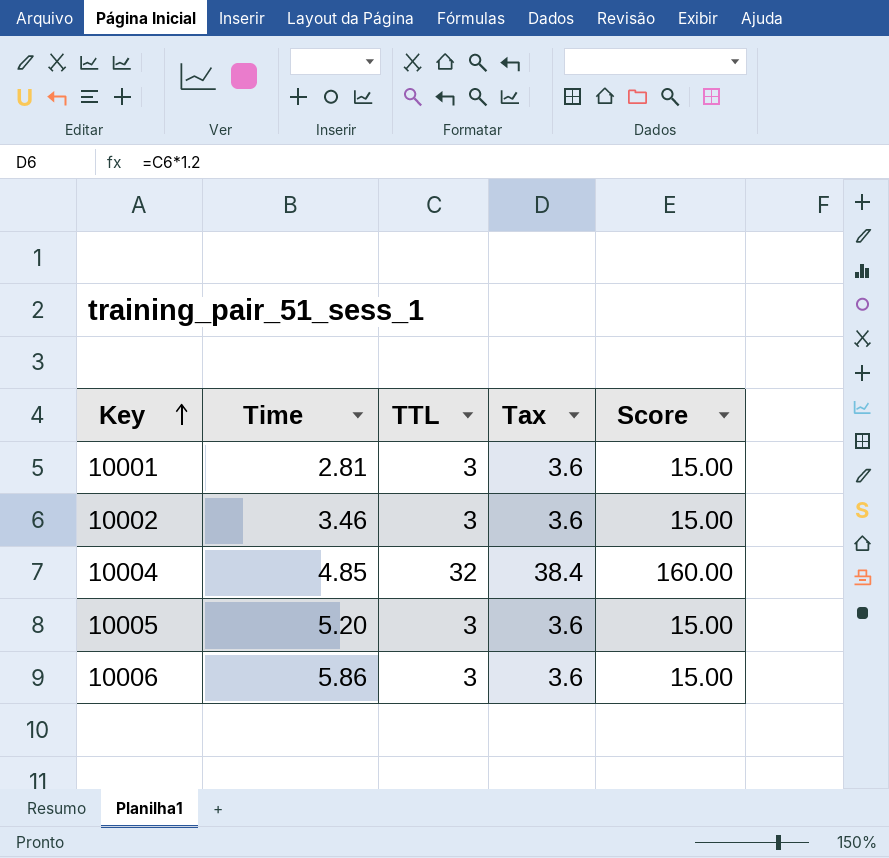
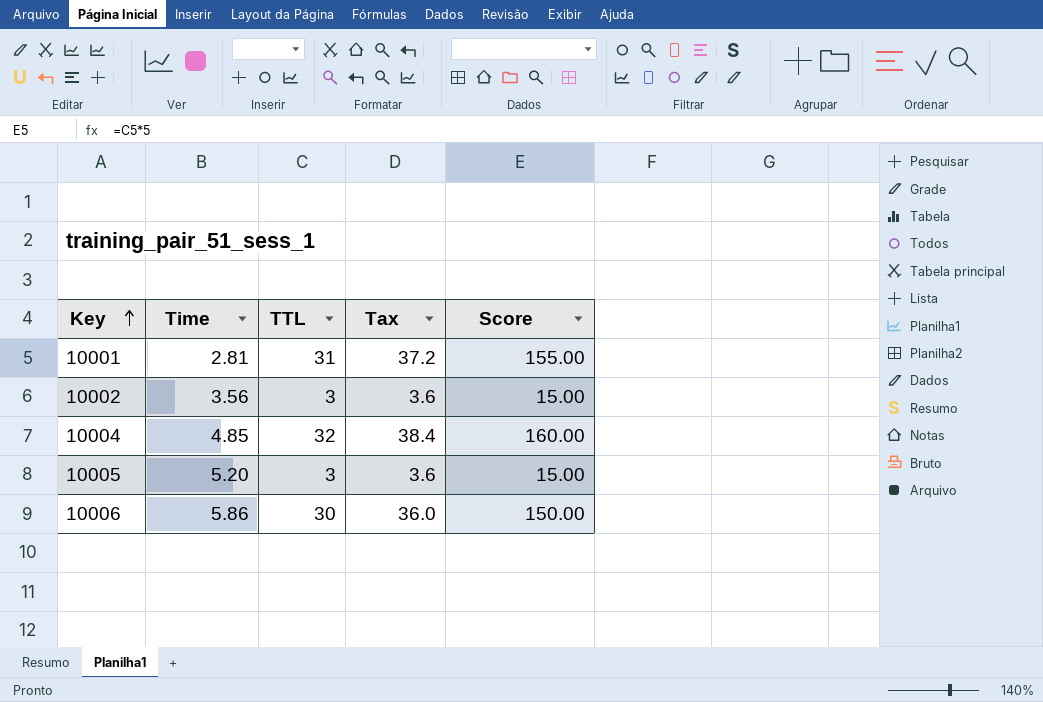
10001 | TTL: 3 -> 31
10001 | Tax: 3.6 -> 37.2
10001 | Score: 15.00 -> 155.00
10002 | Time: 3.46 -> 3.56
10006 | TTL: 3 -> 30
10006 | Tax: 3.6 -> 36.0
10006 | Score: 15.00 -> 150.00

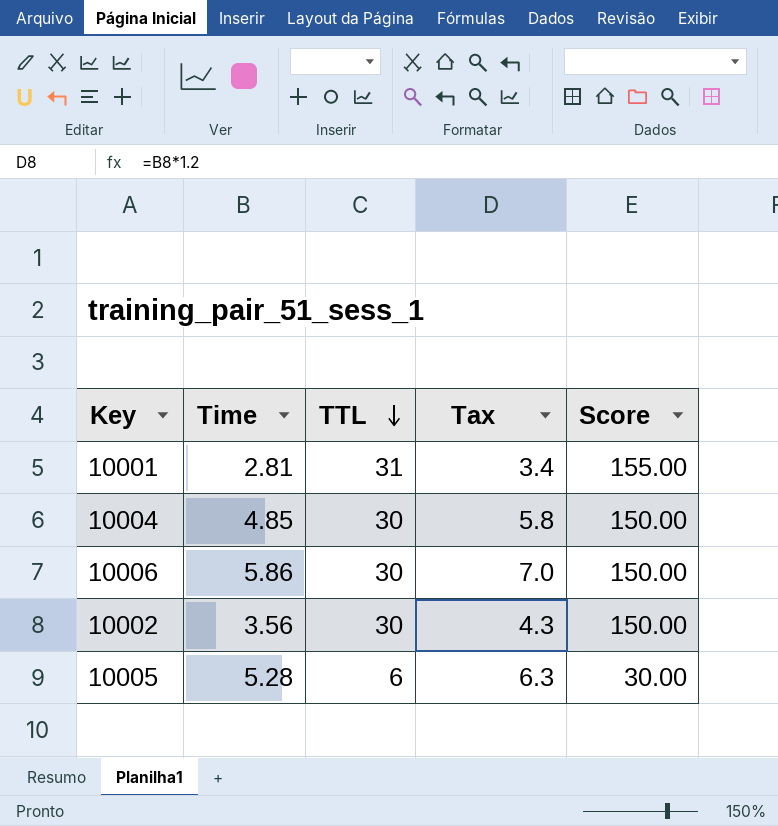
row order: Key ascending -> TTL descending
column Tax | formula: [TTL] * 1.2 -> [Time] * 1.2
10004 | TTL: 32 -> 30
10004 | Score: 160.00 -> 150.00
10002 | TTL: 3 -> 30
10002 | Score: 15.00 -> 150.00
10005 | Time: 5.20 -> 5.28
10005 | TTL: 3 -> 6
10005 | Score: 15.00 -> 30.00

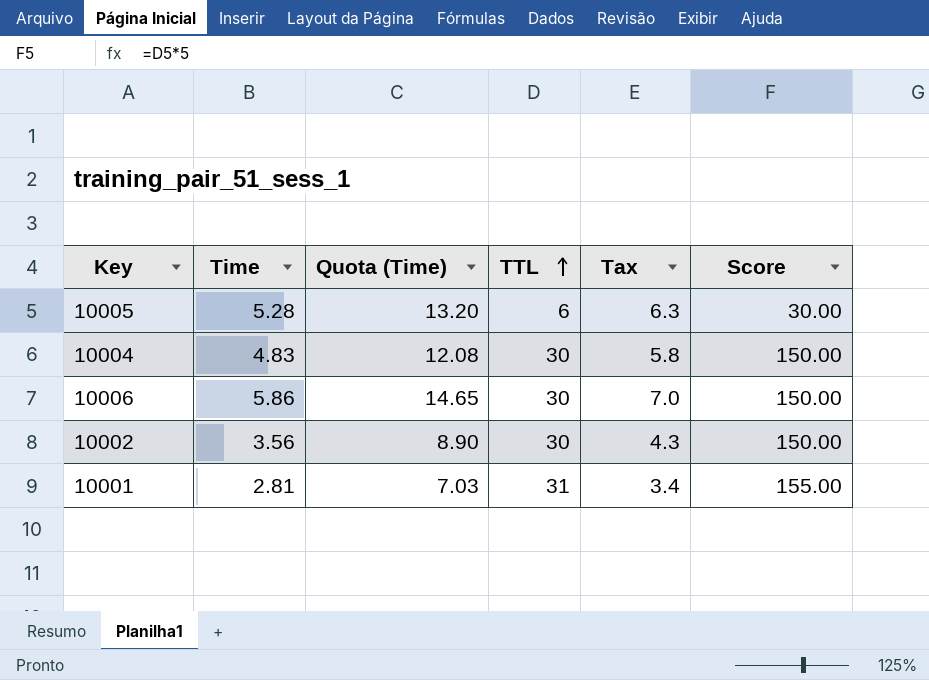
row order: TTL descending -> TTL ascending
column Quota (Time) | formula: none -> [Time] * 2.5
10004 | Time: 4.85 -> 4.83

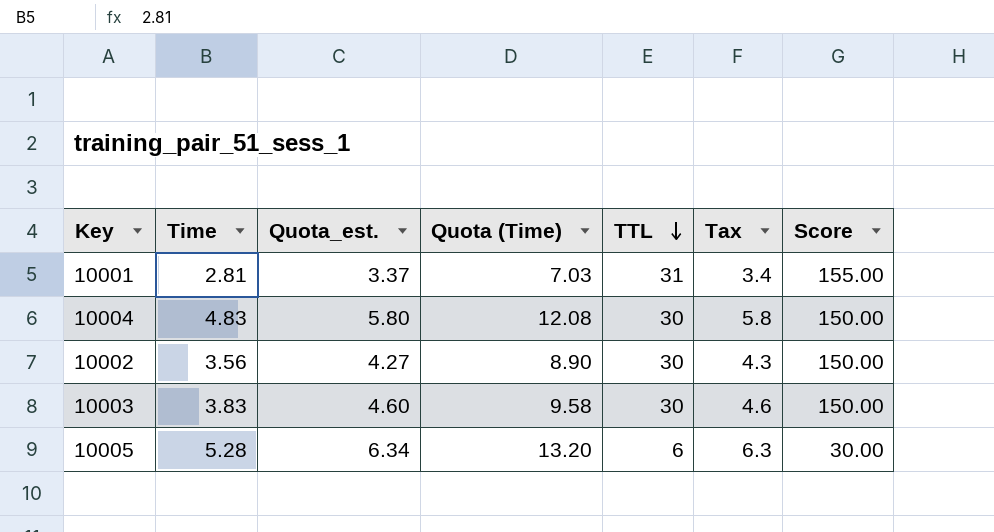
row order: TTL ascending -> TTL descending
column Quota_est. | formula: none -> [Time] * 1.2
row 10006: 5.86 | 14.65 | 30 | 7.0 | 150.00 -> none
row 10003: none -> 3.83 | 4.60 | 9.58 | 30 | 4.6 | 150.00

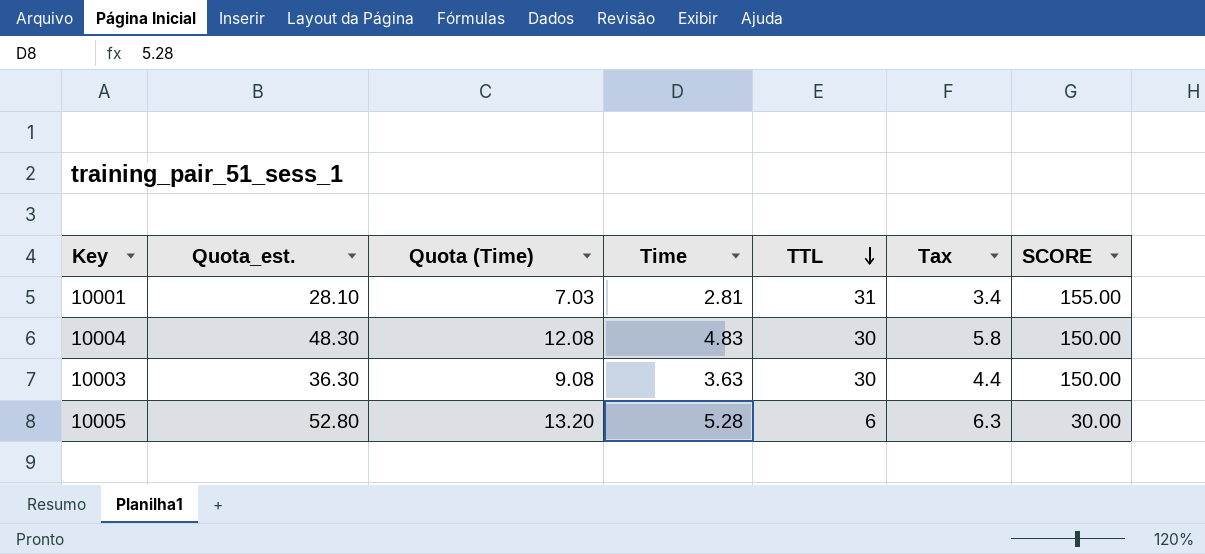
column Quota_est. | formula: [Time] * 1.2 -> [Time] * 10
column Time | position: 2 -> 4
column name: Score -> SCORE
row 10002: 3.56 | 4.27 | 8.90 | 30 | 4.3 | 150.00 -> none
10003 | Quota (Time): 9.58 -> 9.08
10003 | Time: 3.83 -> 3.63
10003 | Tax: 4.6 -> 4.4

